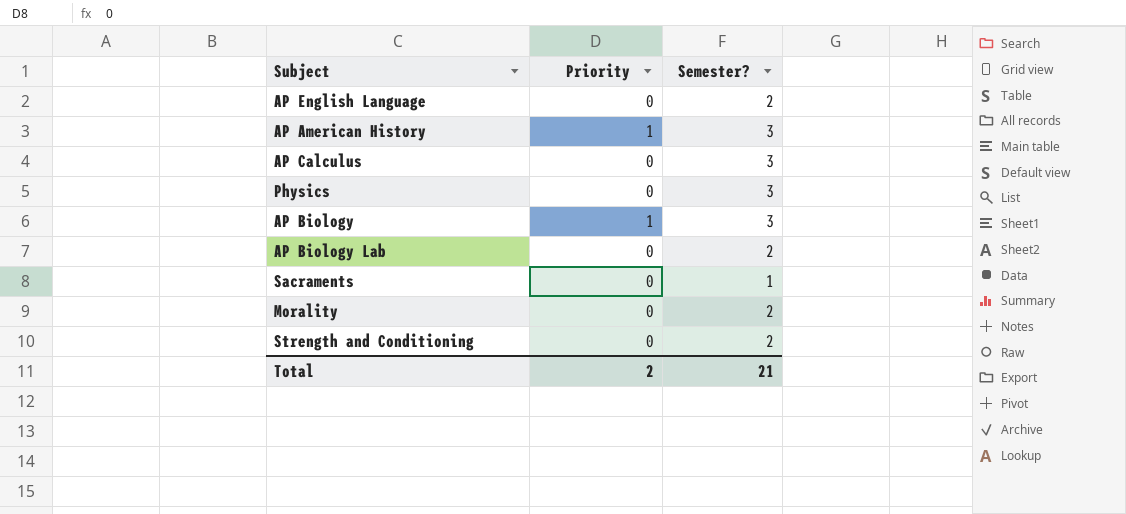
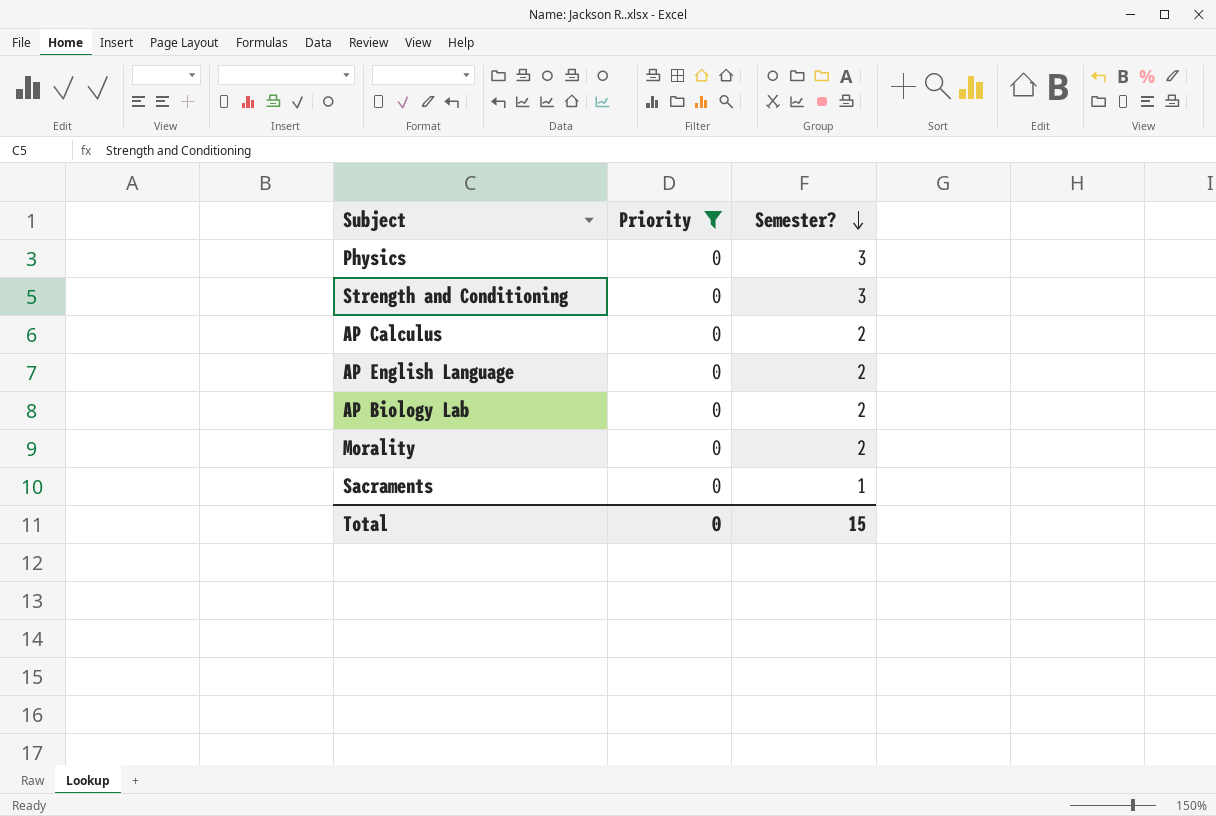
filter: none -> Priority = 0
row order: none -> Semester? descending
Strength and Conditioning | Semester?: 2 -> 3
AP Calculus | Semester?: 3 -> 2
Total | Priority: 2 -> 0
Total | Semester?: 21 -> 15

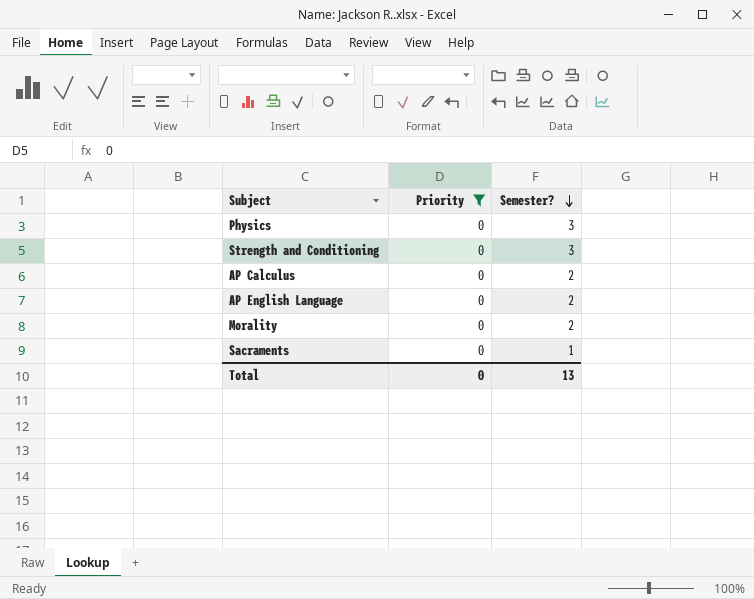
row AP Biology Lab: 0 | 2 -> none
Total | Semester?: 15 -> 13

